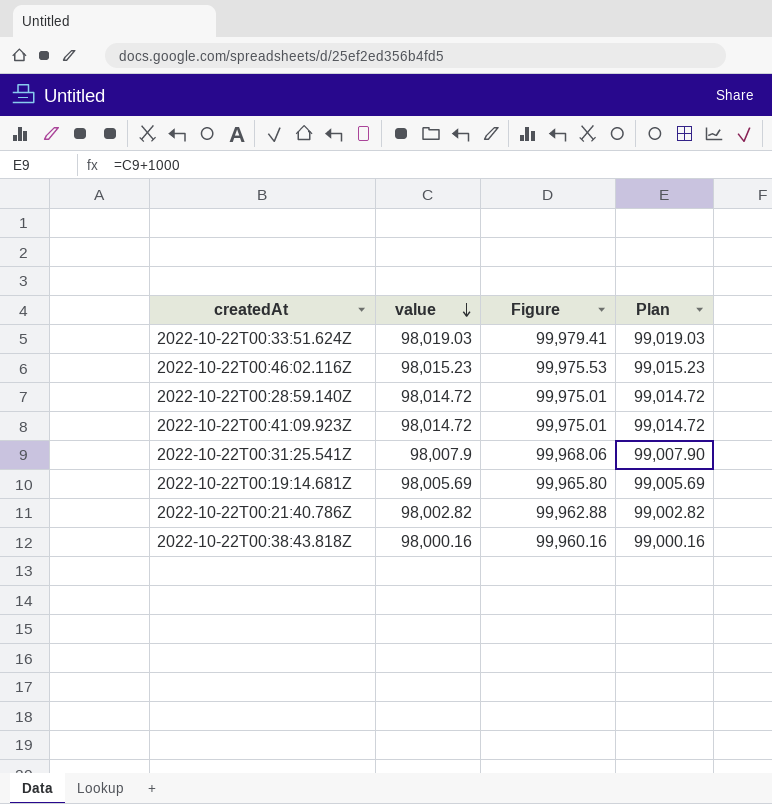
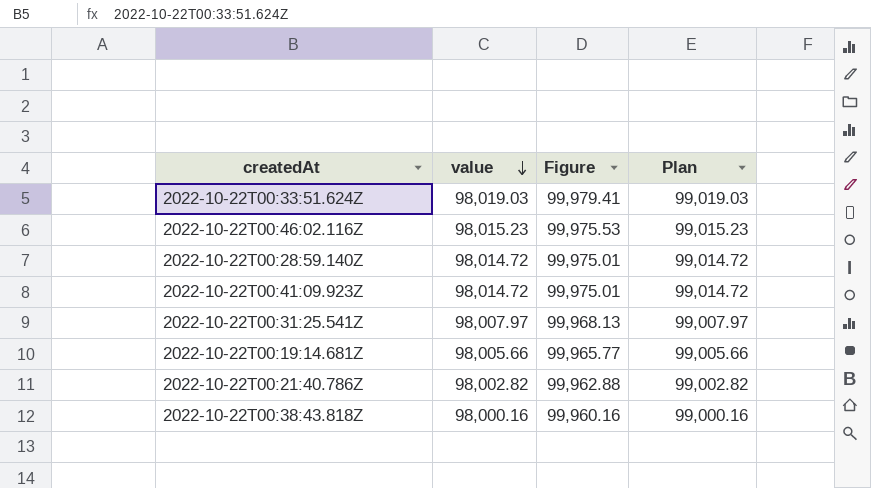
2022-10-22T00:31:25.541Z | value: 98,007.9 -> 98,007.97
2022-10-22T00:31:25.541Z | Figure: 99,968.06 -> 99,968.13
2022-10-22T00:31:25.541Z | Plan: 99,007.90 -> 99,007.97
2022-10-22T00:19:14.681Z | value: 98,005.69 -> 98,005.66
2022-10-22T00:19:14.681Z | Figure: 99,965.80 -> 99,965.77
2022-10-22T00:19:14.681Z | Plan: 99,005.69 -> 99,005.66

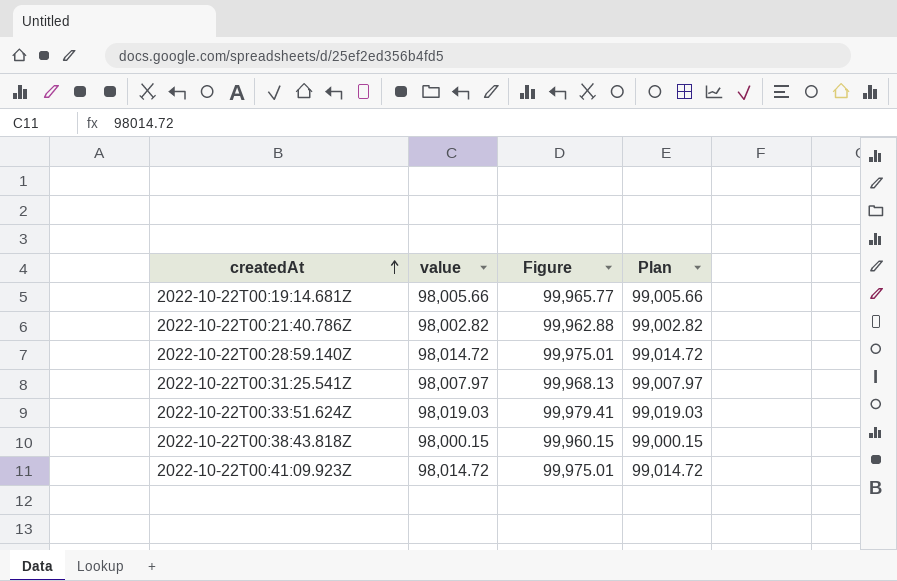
row order: value descending -> createdAt ascending
row 2022-10-22T00:46:02.116Z: 98,015.23 | 99,975.53 | 99,015.23 -> none
2022-10-22T00:38:43.818Z | value: 98,000.16 -> 98,000.15
2022-10-22T00:38:43.818Z | Figure: 99,960.16 -> 99,960.15
2022-10-22T00:38:43.818Z | Plan: 99,000.16 -> 99,000.15

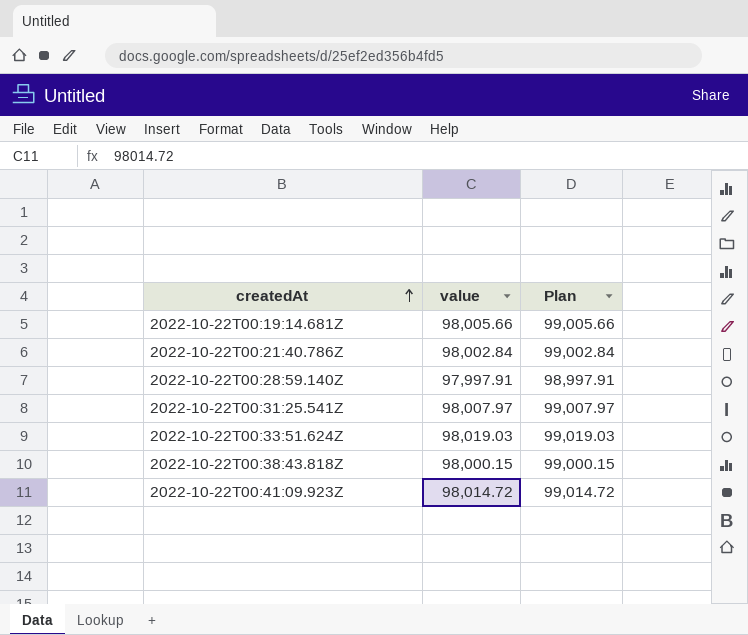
column Figure | formula: [value] * 1.02 -> none
2022-10-22T00:21:40.786Z | value: 98,002.82 -> 98,002.84
2022-10-22T00:21:40.786Z | Plan: 99,002.82 -> 99,002.84
2022-10-22T00:28:59.140Z | value: 98,014.72 -> 97,997.91
2022-10-22T00:28:59.140Z | Plan: 99,014.72 -> 98,997.91

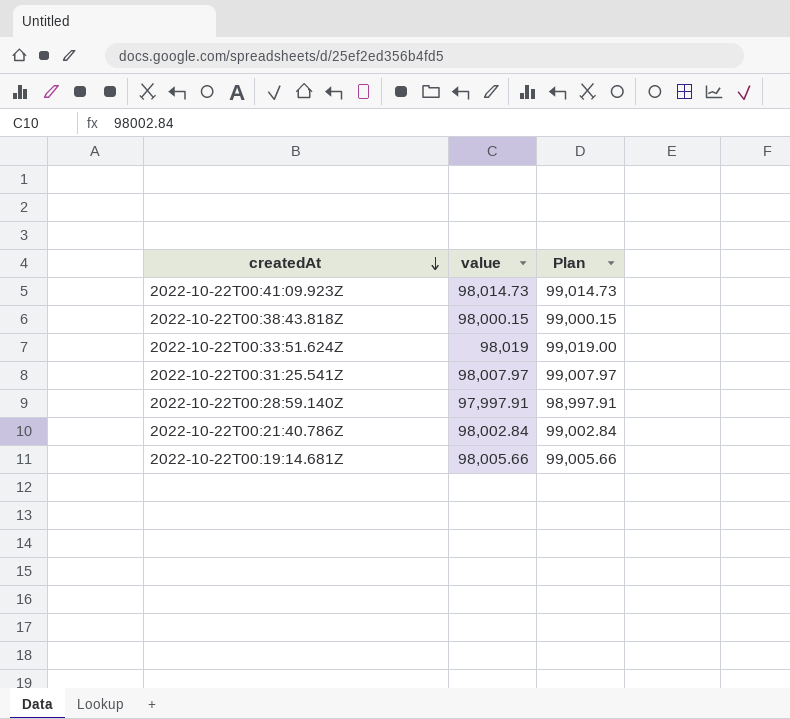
row order: createdAt ascending -> createdAt descending
2022-10-22T00:41:09.923Z | value: 98,014.72 -> 98,014.73
2022-10-22T00:41:09.923Z | Plan: 99,014.72 -> 99,014.73
2022-10-22T00:33:51.624Z | value: 98,019.03 -> 98,019
2022-10-22T00:33:51.624Z | Plan: 99,019.03 -> 99,019.00

